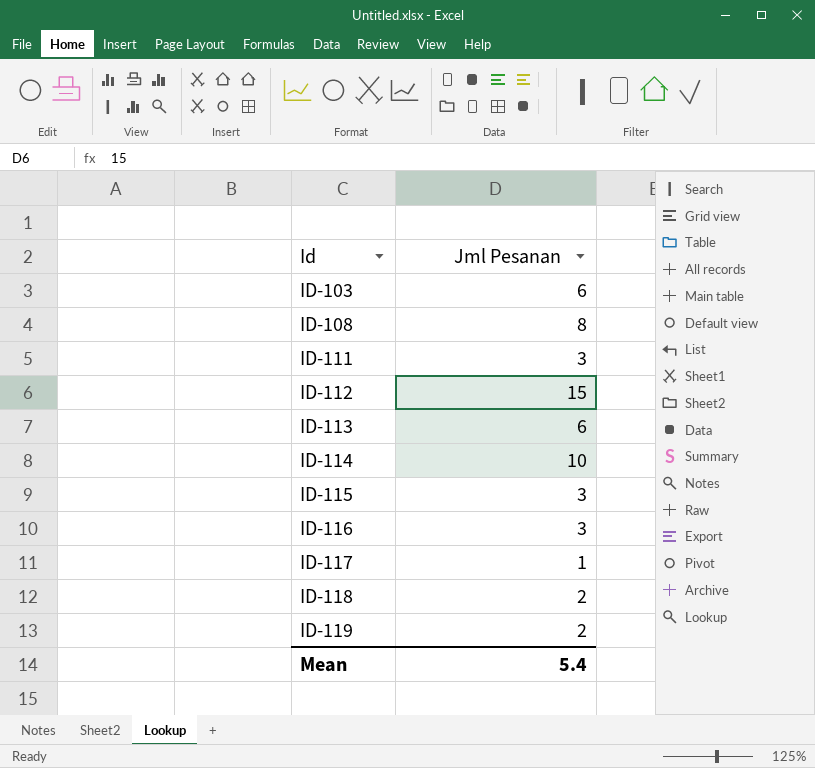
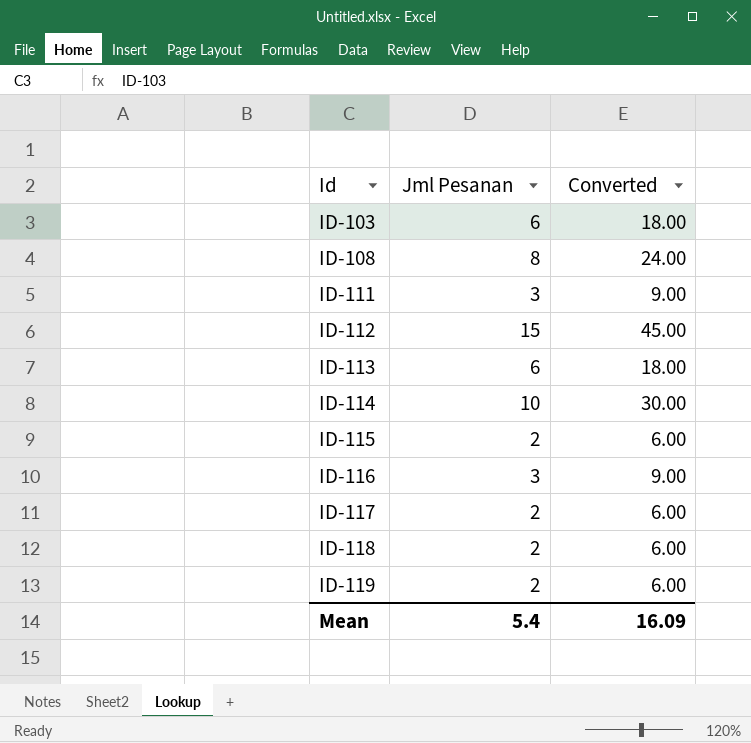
column Converted | formula: none -> [Jml Pesanan] * 3
ID-115 | Jml Pesanan: 3 -> 2
ID-117 | Jml Pesanan: 1 -> 2

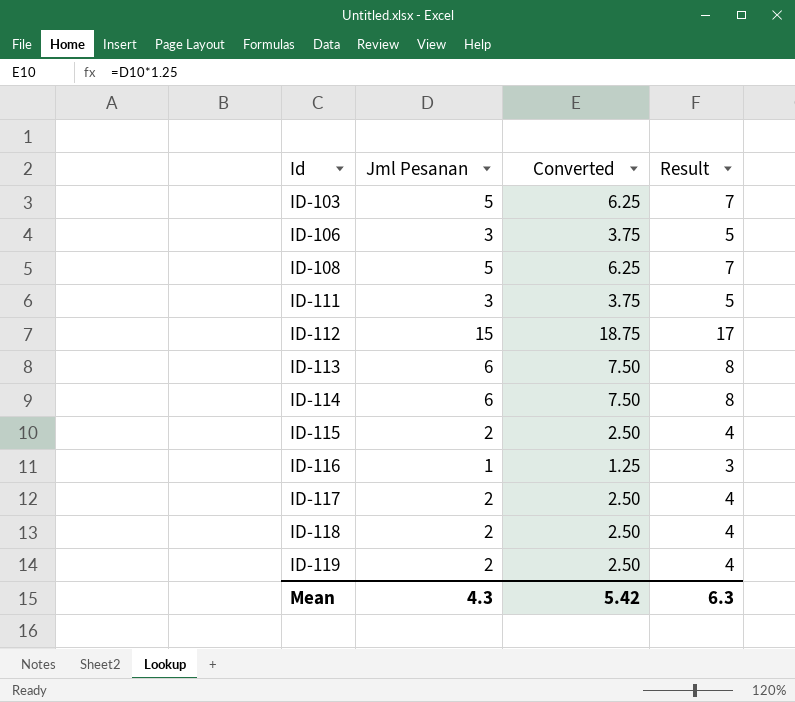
column Converted | formula: [Jml Pesanan] * 3 -> [Jml Pesanan] * 1.25
column Result | formula: none -> [Jml Pesanan] + 2
ID-103 | Jml Pesanan: 6 -> 5
row ID-106: none -> 3 | 3.75 | 5
ID-108 | Jml Pesanan: 8 -> 5
ID-114 | Jml Pesanan: 10 -> 6
ID-116 | Jml Pesanan: 3 -> 1
Mean | Jml Pesanan: 5.4 -> 4.3
Mean | Converted: 16.09 -> 5.42

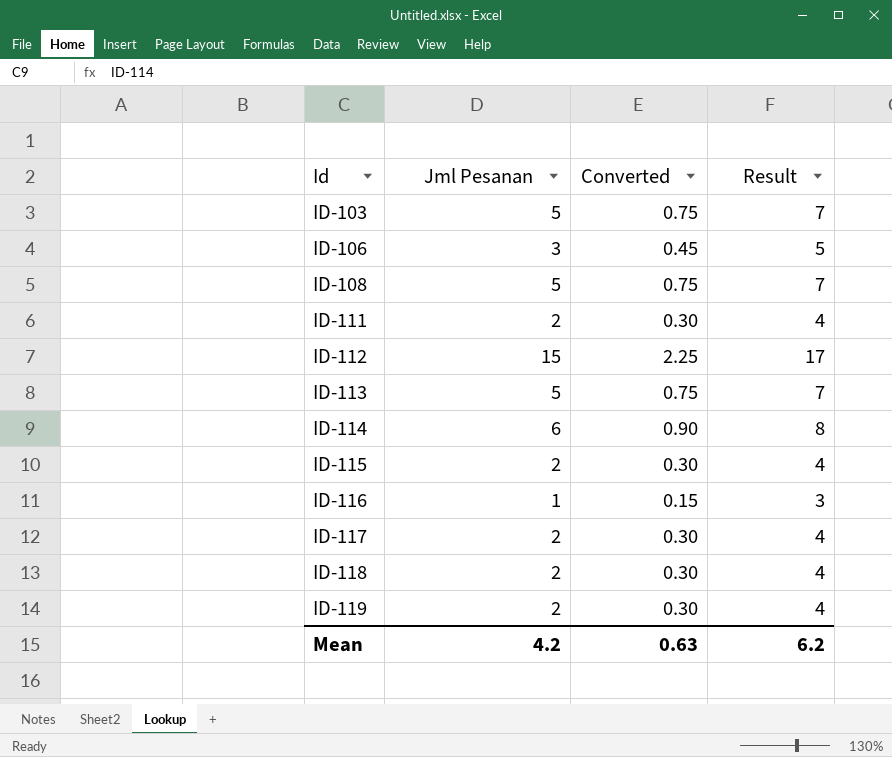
column Converted | formula: [Jml Pesanan] * 1.25 -> [Jml Pesanan] * 0.15
ID-111 | Jml Pesanan: 3 -> 2
ID-111 | Result: 5 -> 4
ID-113 | Jml Pesanan: 6 -> 5
ID-113 | Result: 8 -> 7
Mean | Jml Pesanan: 4.3 -> 4.2
Mean | Converted: 5.42 -> 0.63
Mean | Result: 6.3 -> 6.2

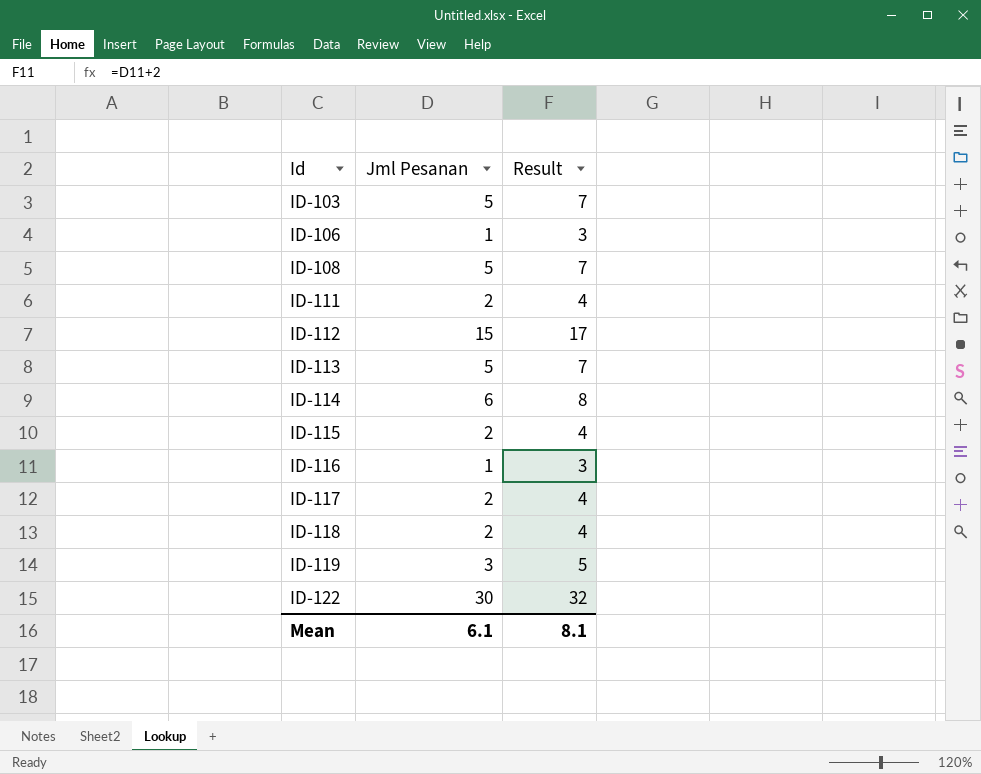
column Converted | formula: [Jml Pesanan] * 0.15 -> none
ID-106 | Jml Pesanan: 3 -> 1
ID-106 | Result: 5 -> 3
ID-119 | Jml Pesanan: 2 -> 3
ID-119 | Result: 4 -> 5
row ID-122: none -> 30 | 32
Mean | Jml Pesanan: 4.2 -> 6.1
Mean | Result: 6.2 -> 8.1

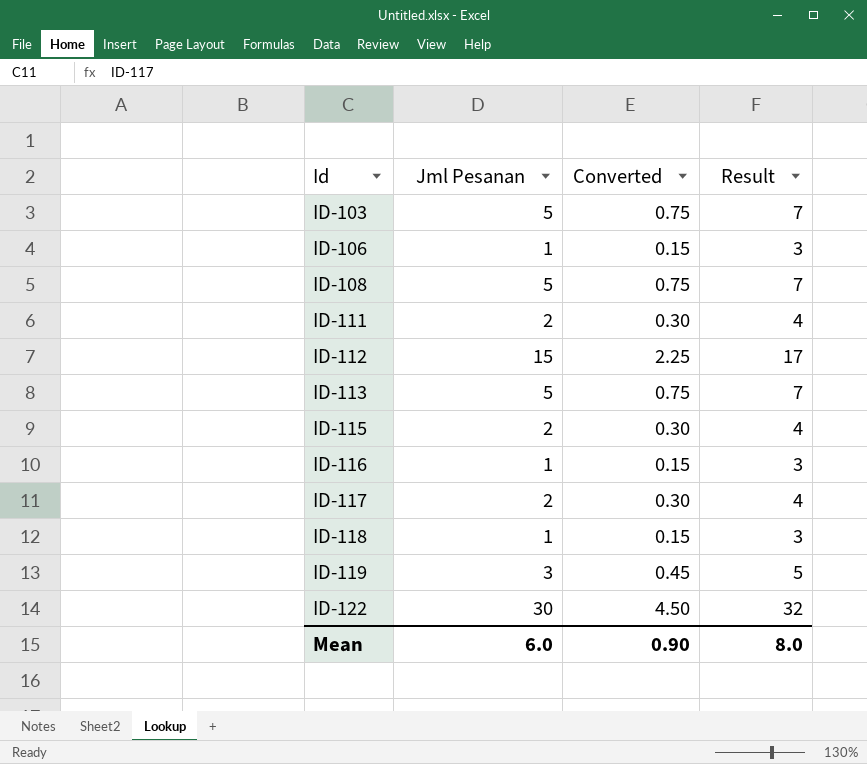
column Converted | formula: none -> [Jml Pesanan] * 0.15
row ID-114: 6 | 8 -> none
ID-118 | Jml Pesanan: 2 -> 1
ID-118 | Result: 4 -> 3
Mean | Jml Pesanan: 6.1 -> 6.0
Mean | Result: 8.1 -> 8.0

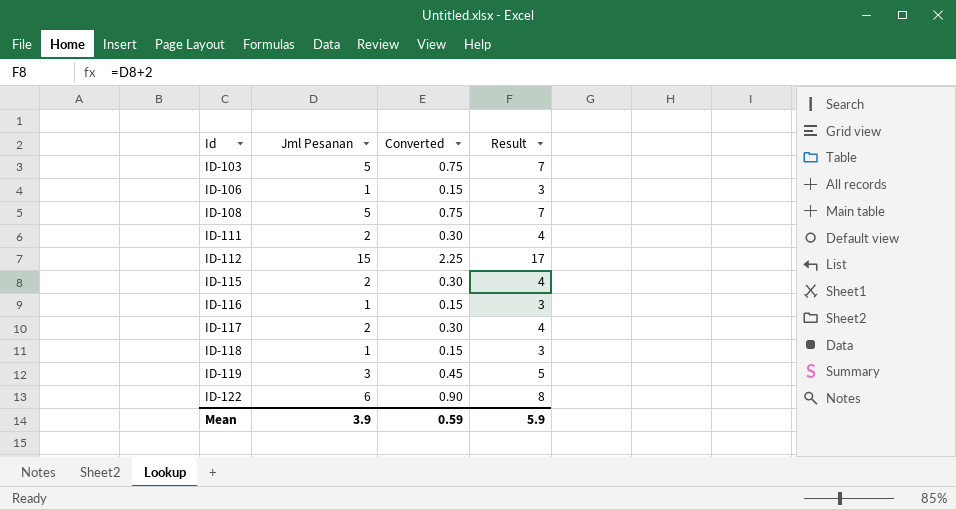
row ID-113: 5 | 0.75 | 7 -> none
ID-122 | Jml Pesanan: 30 -> 6
ID-122 | Converted: 4.50 -> 0.90
ID-122 | Result: 32 -> 8
Mean | Jml Pesanan: 6.0 -> 3.9
Mean | Converted: 0.90 -> 0.59
Mean | Result: 8.0 -> 5.9

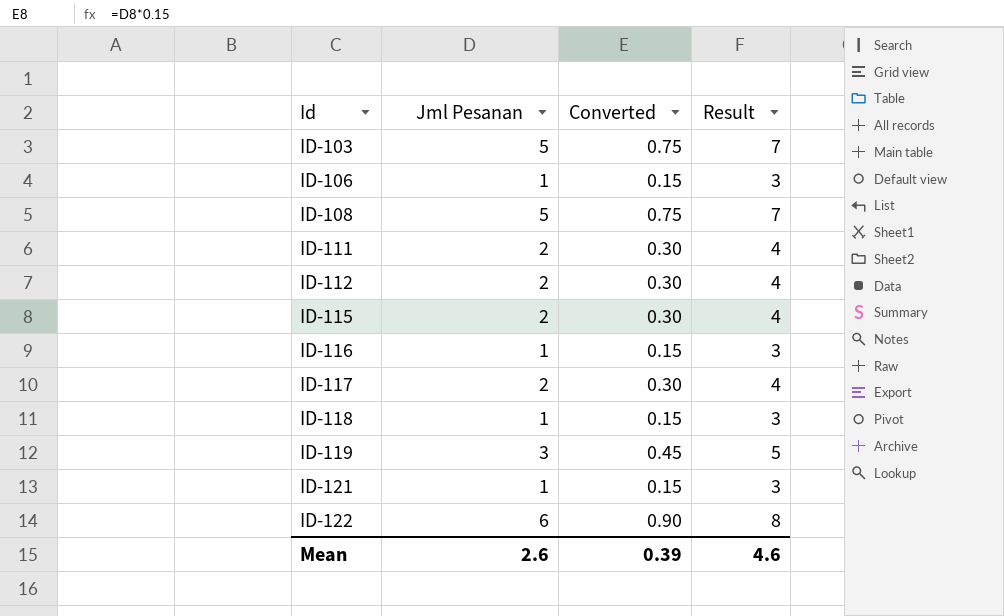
ID-112 | Jml Pesanan: 15 -> 2
ID-112 | Converted: 2.25 -> 0.30
ID-112 | Result: 17 -> 4
row ID-121: none -> 1 | 0.15 | 3
Mean | Jml Pesanan: 3.9 -> 2.6
Mean | Converted: 0.59 -> 0.39
Mean | Result: 5.9 -> 4.6

